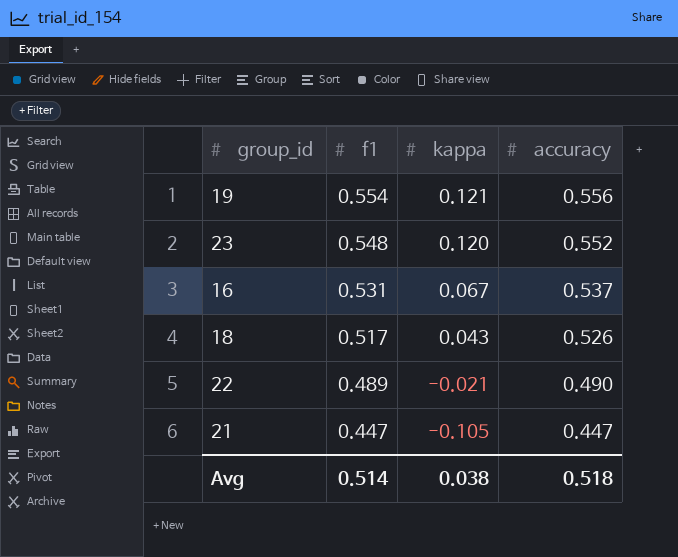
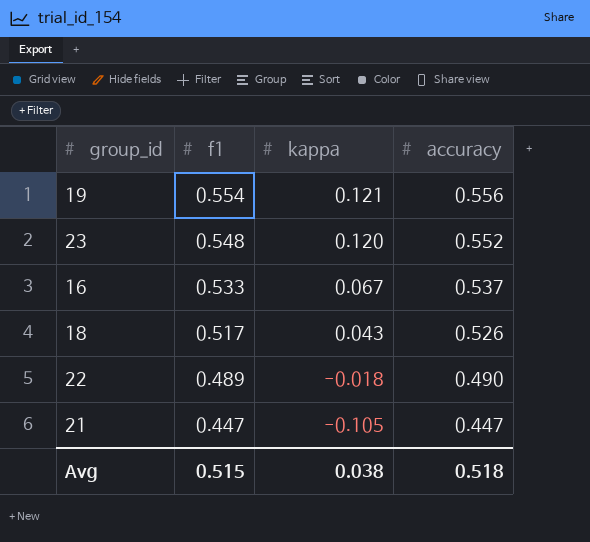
16 | f1: 0.531 -> 0.533
22 | kappa: -0.021 -> -0.018
Avg | f1: 0.514 -> 0.515

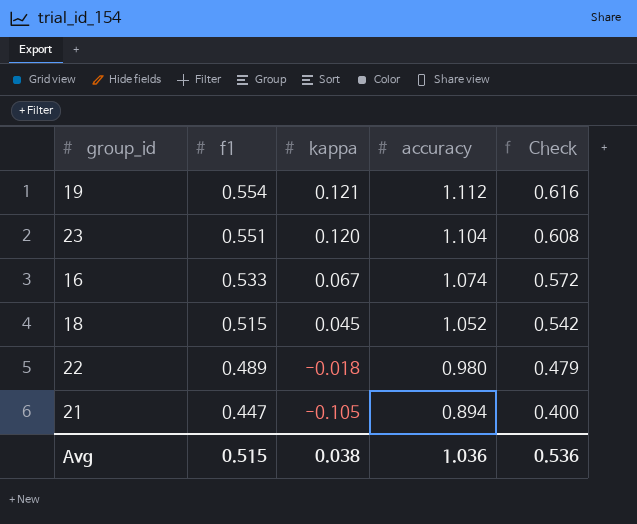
column Check | formula: none -> [f1] * [accuracy]
19 | accuracy: 0.556 -> 1.112
23 | f1: 0.548 -> 0.551
23 | accuracy: 0.552 -> 1.104
16 | accuracy: 0.537 -> 1.074
18 | f1: 0.517 -> 0.515
18 | kappa: 0.043 -> 0.045
18 | accuracy: 0.526 -> 1.052
22 | accuracy: 0.490 -> 0.980
21 | accuracy: 0.447 -> 0.894
Avg | accuracy: 0.518 -> 1.036

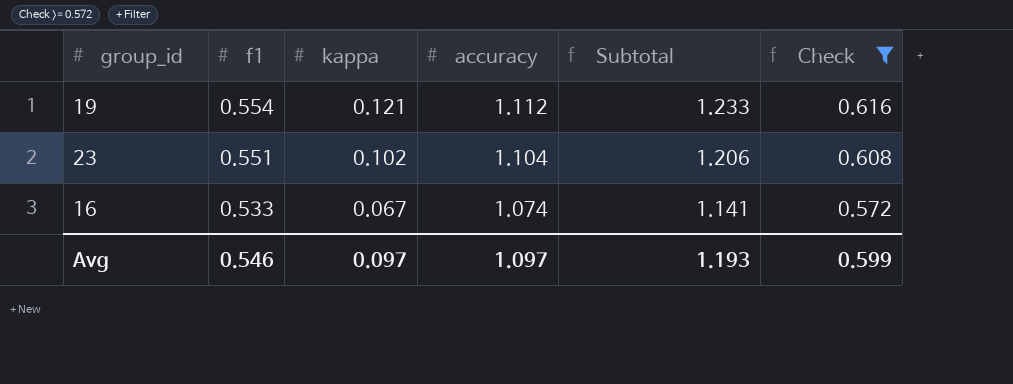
filter: none -> Check >= 0.572
column Subtotal | formula: none -> [kappa] + [accuracy]
23 | kappa: 0.120 -> 0.102
Avg | f1: 0.515 -> 0.546
Avg | kappa: 0.038 -> 0.097
Avg | accuracy: 1.036 -> 1.097
Avg | Check: 0.536 -> 0.599

